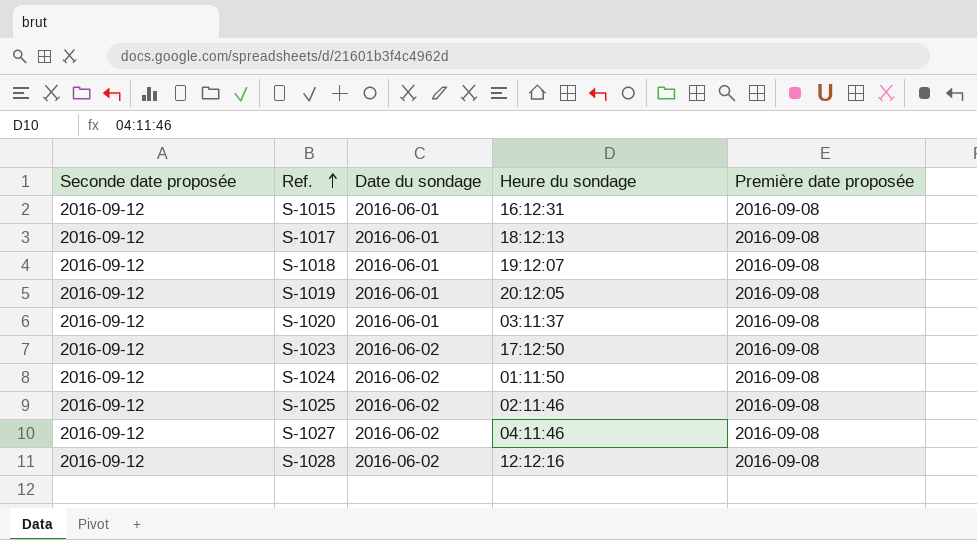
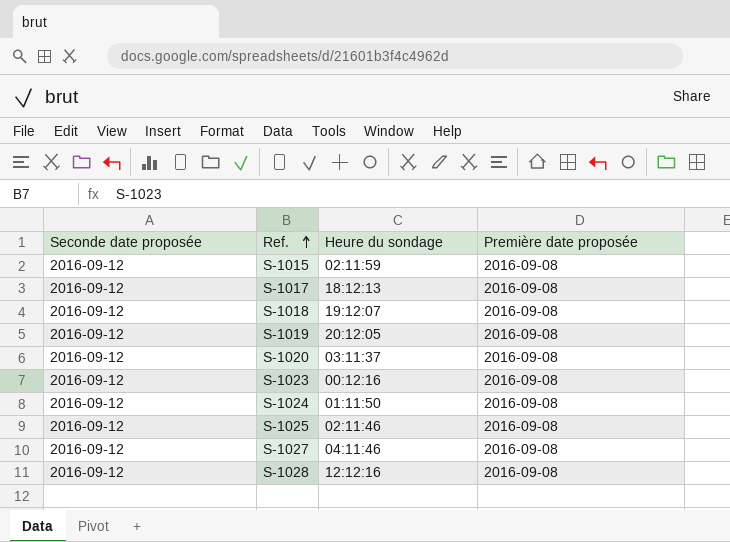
column Date du sondage | position: 3 -> none
S-1015 | Heure du sondage: 16:12:31 -> 02:11:59
S-1023 | Heure du sondage: 17:12:50 -> 00:12:16

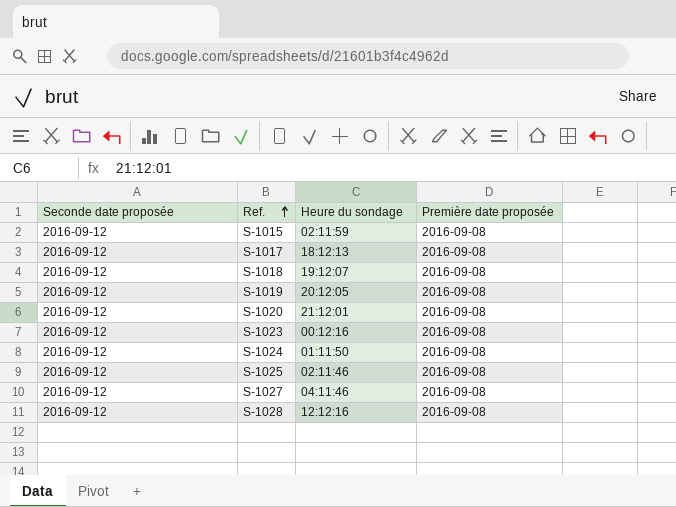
S-1020 | Heure du sondage: 03:11:37 -> 21:12:01

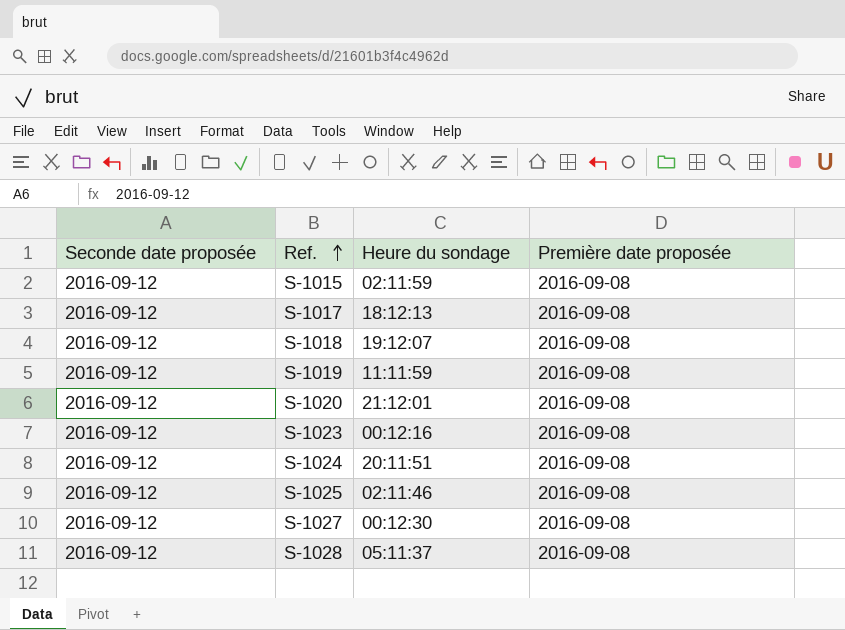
S-1019 | Heure du sondage: 20:12:05 -> 11:11:59
S-1024 | Heure du sondage: 01:11:50 -> 20:11:51
S-1027 | Heure du sondage: 04:11:46 -> 00:12:30
S-1028 | Heure du sondage: 12:12:16 -> 05:11:37

